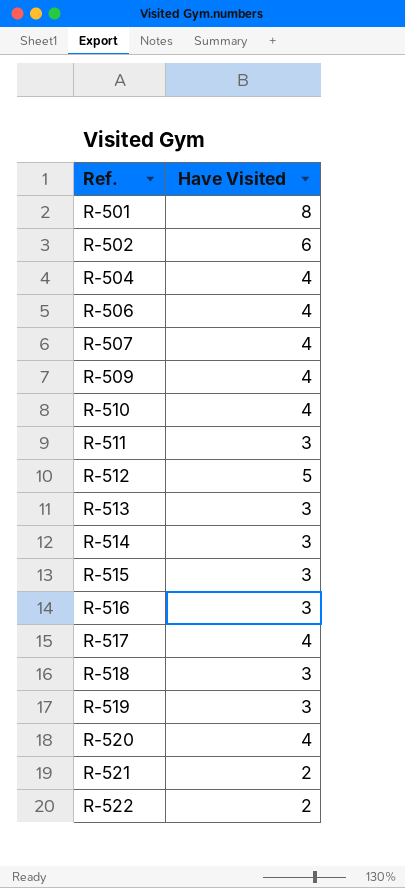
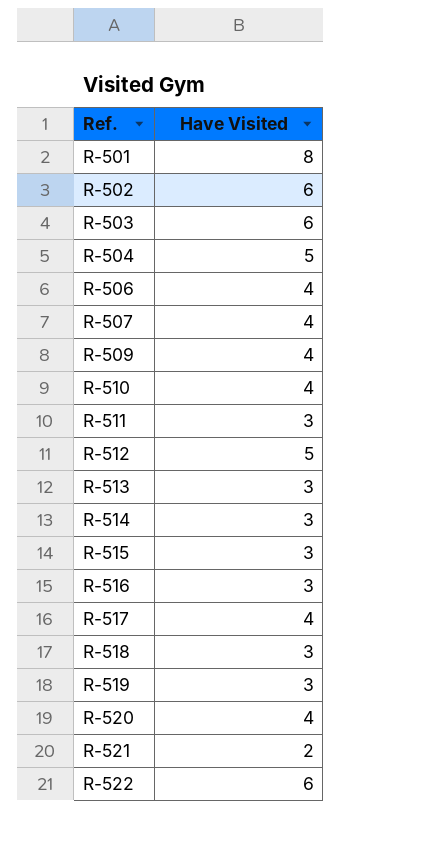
row R-503: none -> 6
R-504 | Have Visited: 4 -> 5
R-522 | Have Visited: 2 -> 6

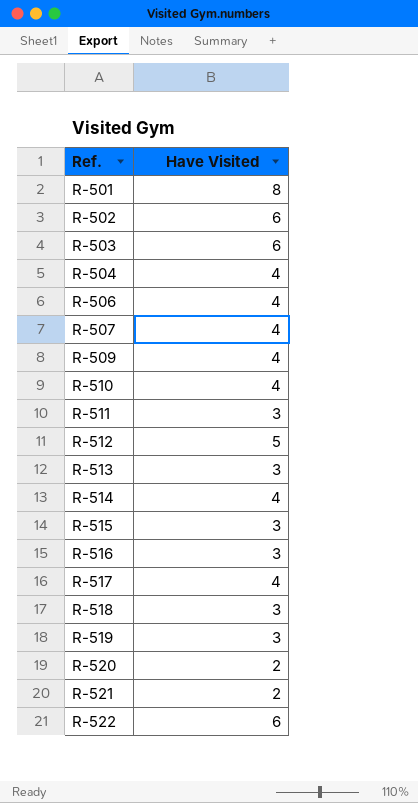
R-504 | Have Visited: 5 -> 4
R-514 | Have Visited: 3 -> 4
R-520 | Have Visited: 4 -> 2

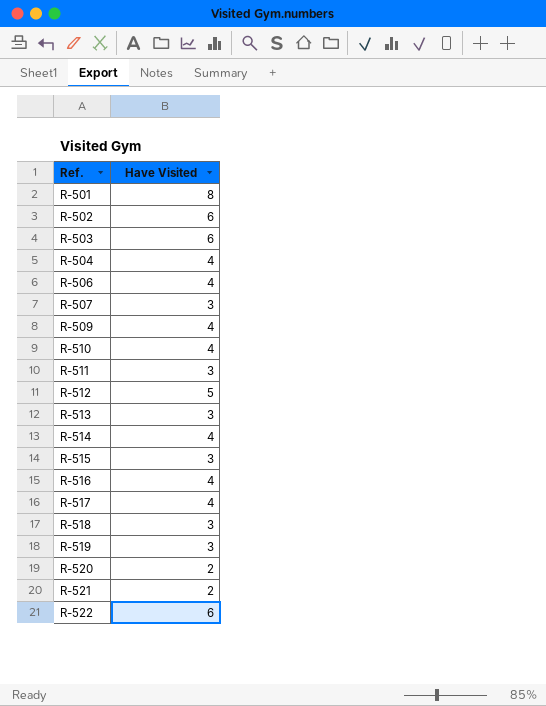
R-507 | Have Visited: 4 -> 3
R-516 | Have Visited: 3 -> 4

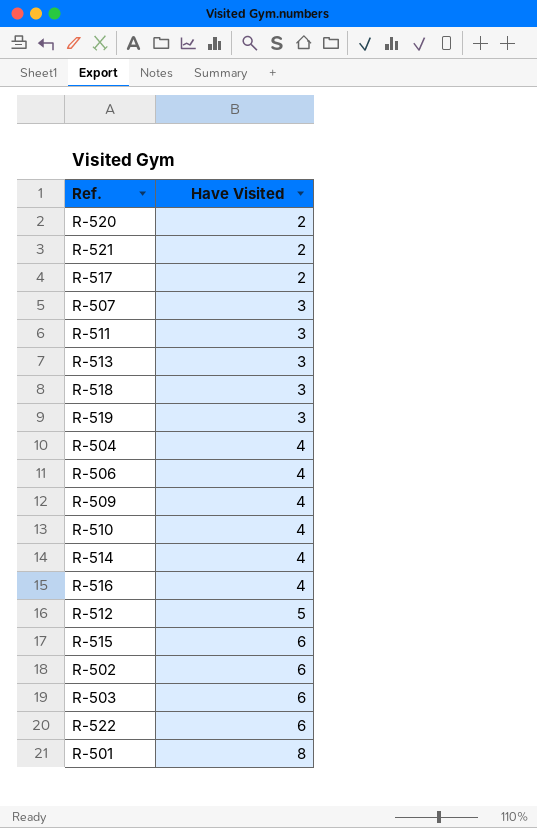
row order: Ref. ascending -> Have Visited ascending
R-517 | Have Visited: 4 -> 2
R-515 | Have Visited: 3 -> 6

